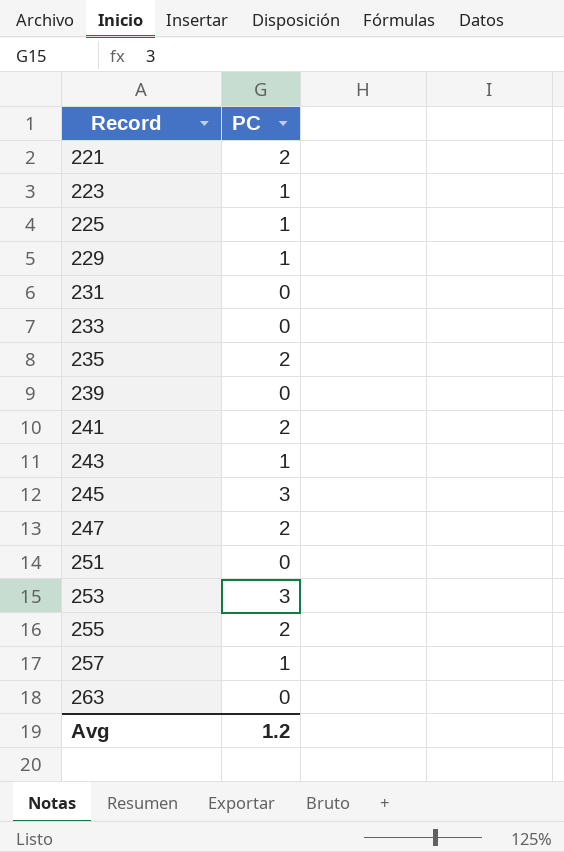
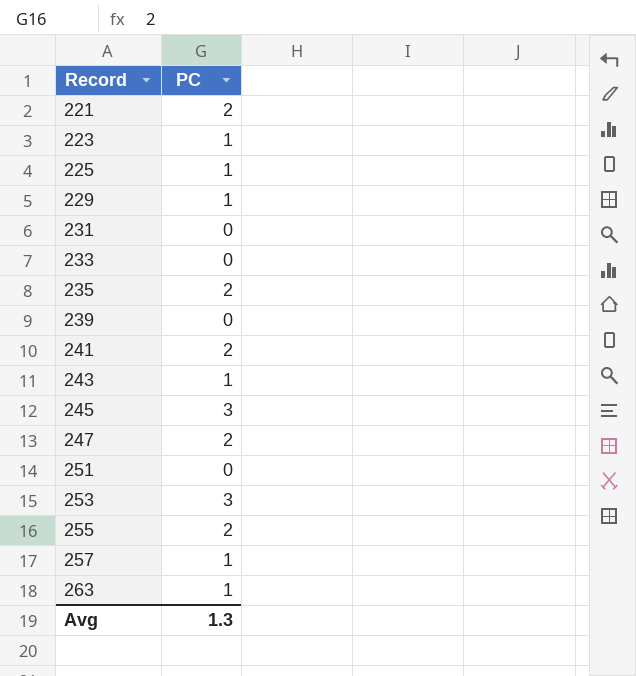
263 | PC: 0 -> 1
Avg | PC: 1.2 -> 1.3

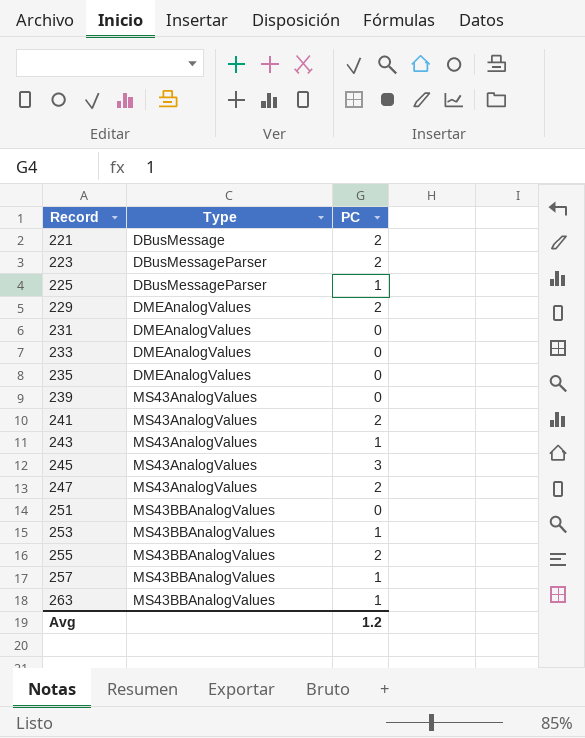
column Type | position: none -> 2
223 | PC: 1 -> 2
229 | PC: 1 -> 2
235 | PC: 2 -> 0
253 | PC: 3 -> 1
Avg | PC: 1.3 -> 1.2

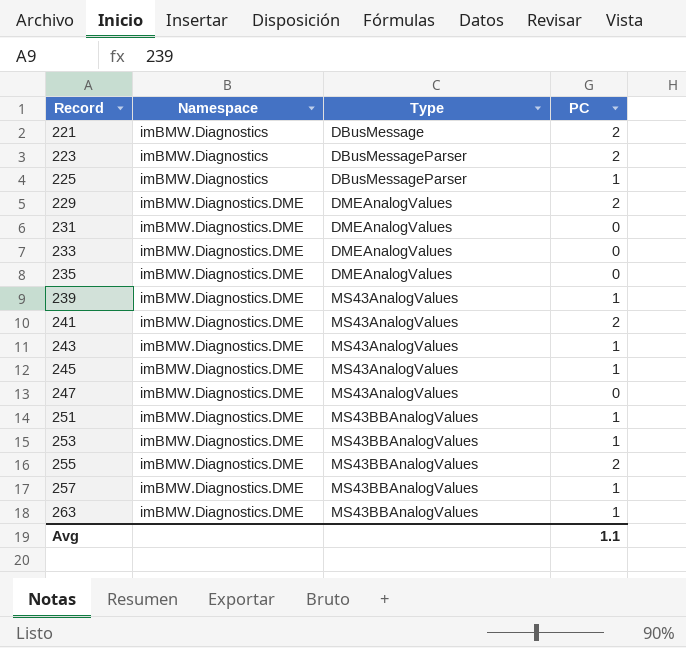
column Namespace | position: none -> 2
239 | PC: 0 -> 1
245 | PC: 3 -> 1
247 | PC: 2 -> 0
251 | PC: 0 -> 1
Avg | PC: 1.2 -> 1.1

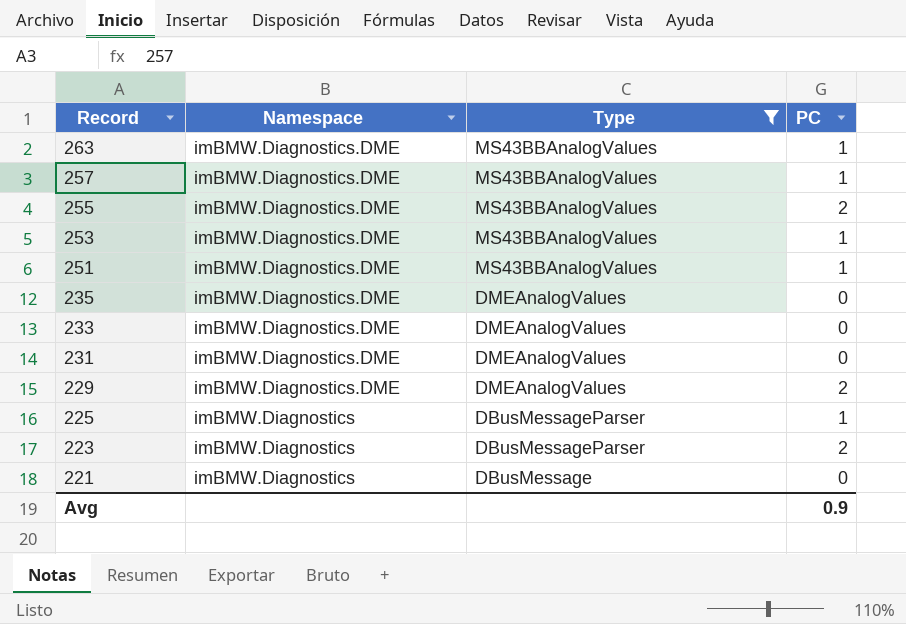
filter: none -> Type != MS43AnalogValues
row order: Record ascending -> Record descending
221 | PC: 2 -> 0
Avg | PC: 1.1 -> 0.9

